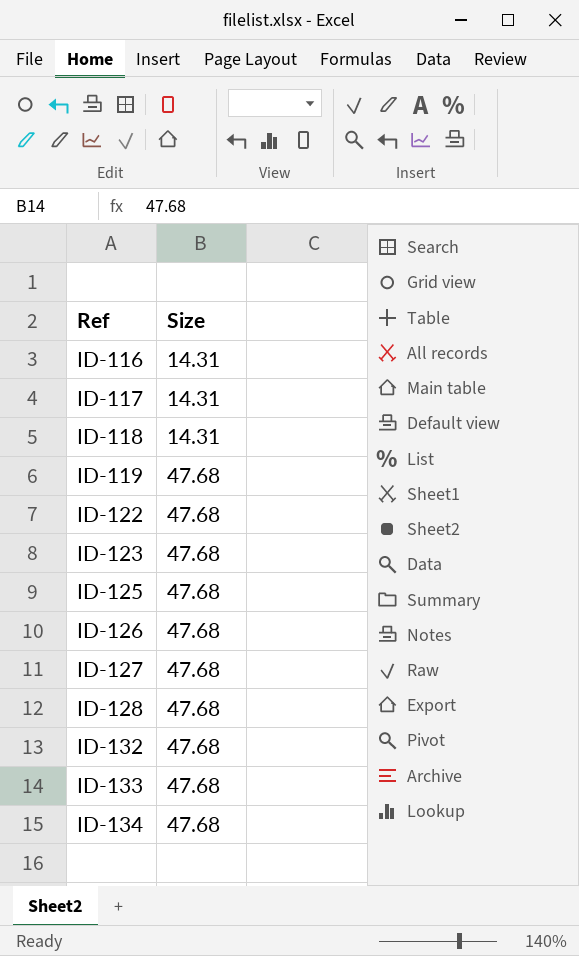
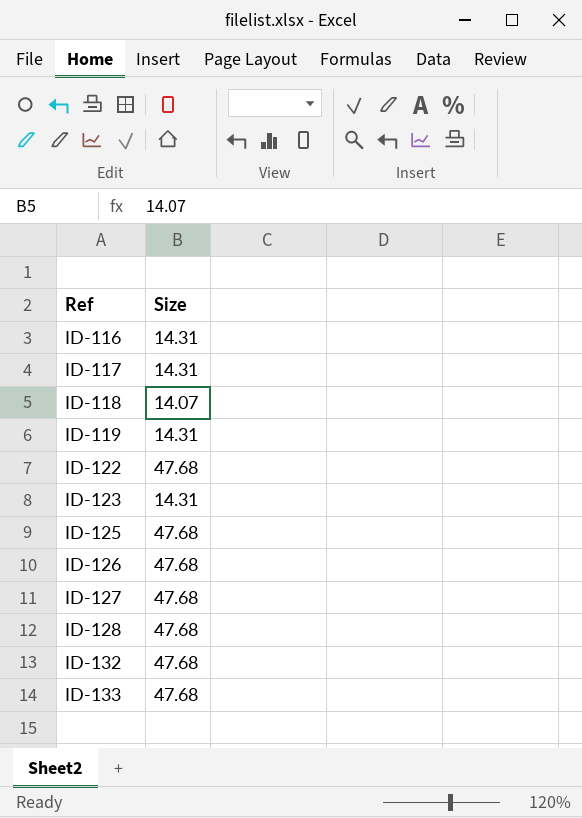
row ID-134: 47.68 -> none
ID-118 | Size: 14.31 -> 14.07
ID-119 | Size: 47.68 -> 14.31
ID-123 | Size: 47.68 -> 14.31

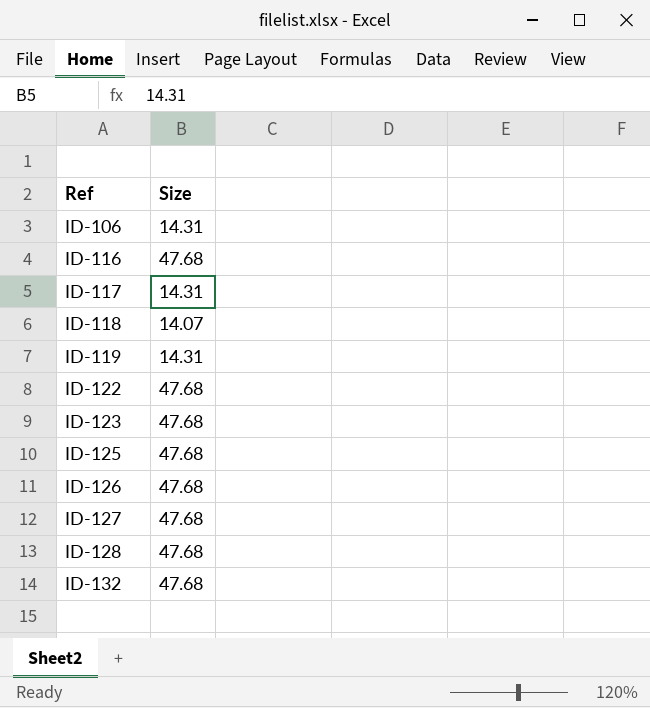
row ID-133: 47.68 -> none
row ID-106: none -> 14.31
ID-116 | Size: 14.31 -> 47.68
ID-123 | Size: 14.31 -> 47.68

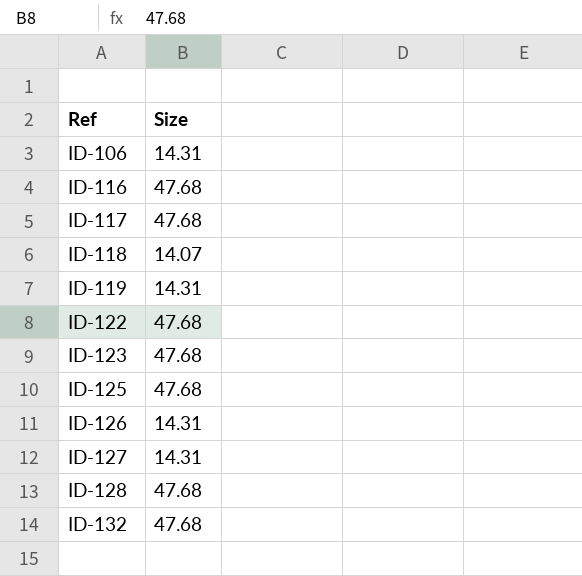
ID-117 | Size: 14.31 -> 47.68
ID-126 | Size: 47.68 -> 14.31
ID-127 | Size: 47.68 -> 14.31

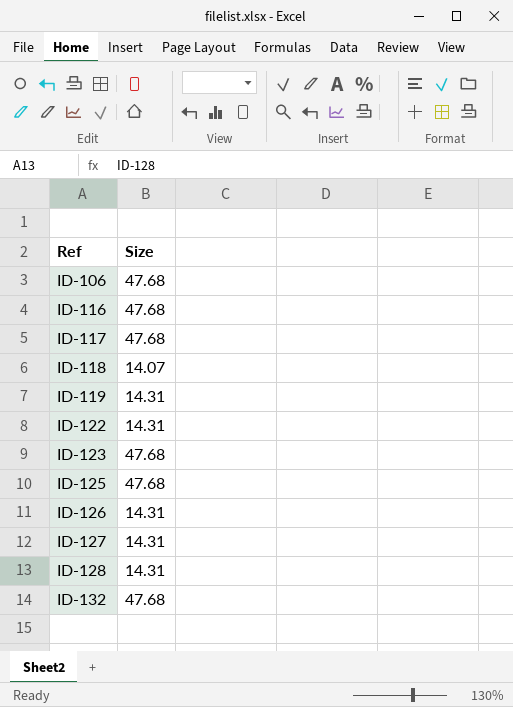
ID-106 | Size: 14.31 -> 47.68
ID-122 | Size: 47.68 -> 14.31
ID-128 | Size: 47.68 -> 14.31

